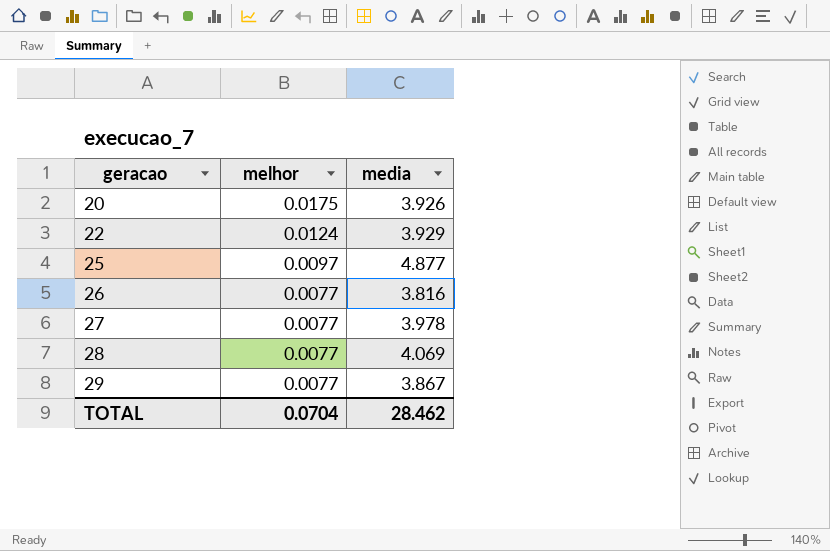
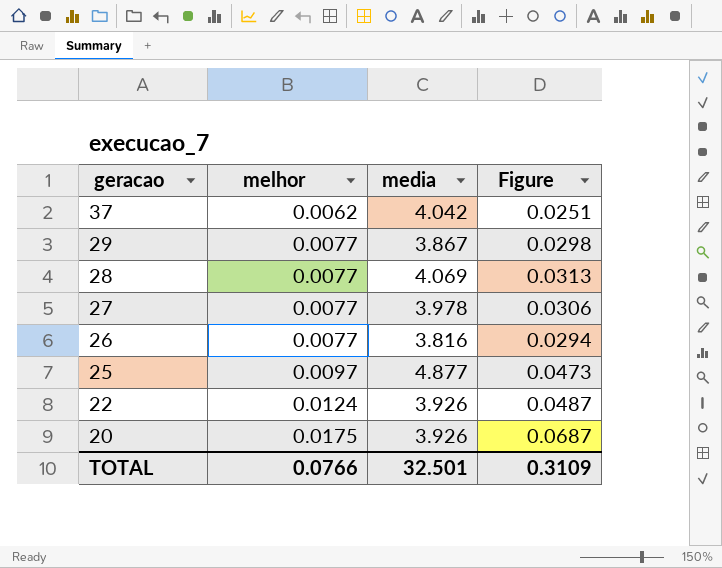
row order: geracao ascending -> geracao descending
column Figure | formula: none -> [melhor] * [media]
row 37: none -> 0.0062 | 4.042 | 0.0251
22 | media: 3.929 -> 3.926
TOTAL | melhor: 0.0704 -> 0.0766
TOTAL | media: 28.462 -> 32.501

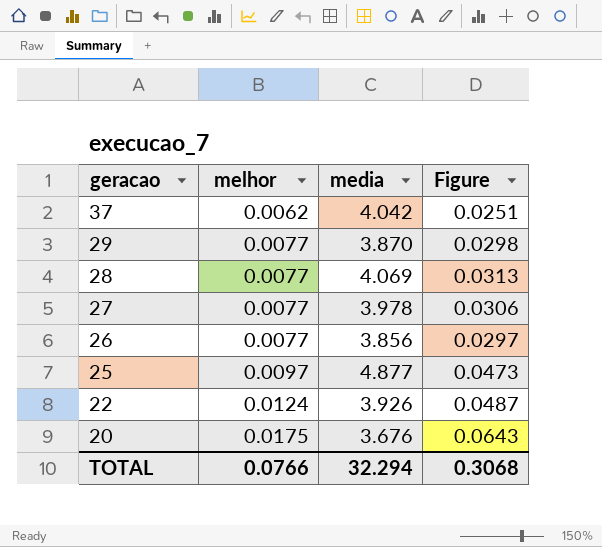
29 | media: 3.867 -> 3.870
26 | media: 3.816 -> 3.856
26 | Figure: 0.0294 -> 0.0297
20 | media: 3.926 -> 3.676
20 | Figure: 0.0687 -> 0.0643
TOTAL | media: 32.501 -> 32.294
TOTAL | Figure: 0.3109 -> 0.3068

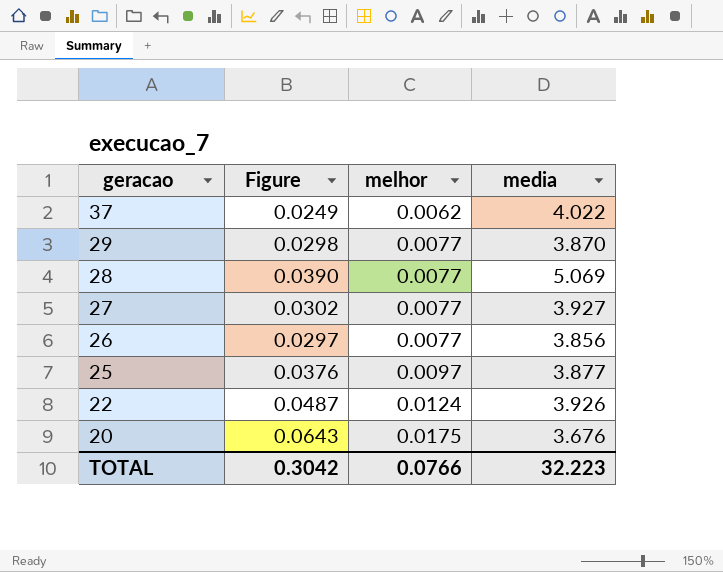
column Figure | position: 4 -> 2
37 | Figure: 0.0251 -> 0.0249
37 | media: 4.042 -> 4.022
28 | Figure: 0.0313 -> 0.0390
28 | media: 4.069 -> 5.069
27 | Figure: 0.0306 -> 0.0302
27 | media: 3.978 -> 3.927
25 | Figure: 0.0473 -> 0.0376
25 | media: 4.877 -> 3.877
TOTAL | Figure: 0.3068 -> 0.3042
TOTAL | media: 32.294 -> 32.223

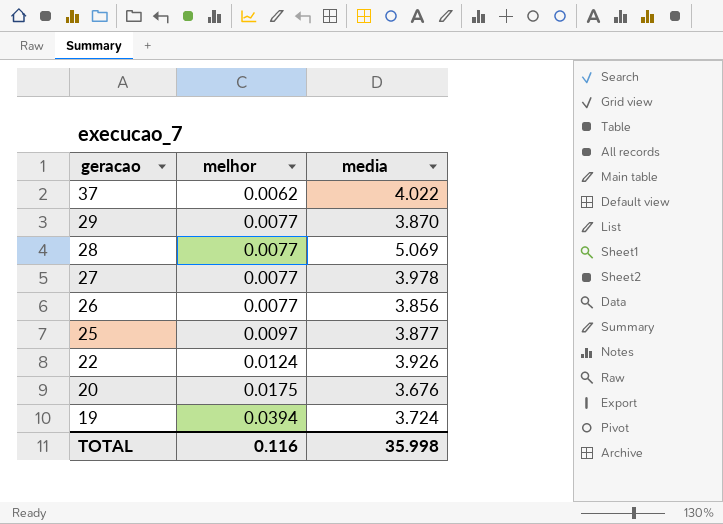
column Figure | formula: [melhor] * [media] -> none
27 | media: 3.927 -> 3.978
row 19: none -> 0.0394 | 3.724
TOTAL | melhor: 0.0766 -> 0.116
TOTAL | media: 32.223 -> 35.998

